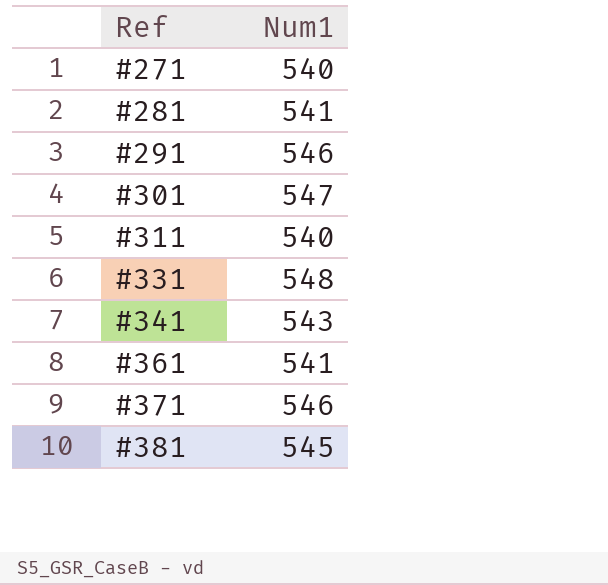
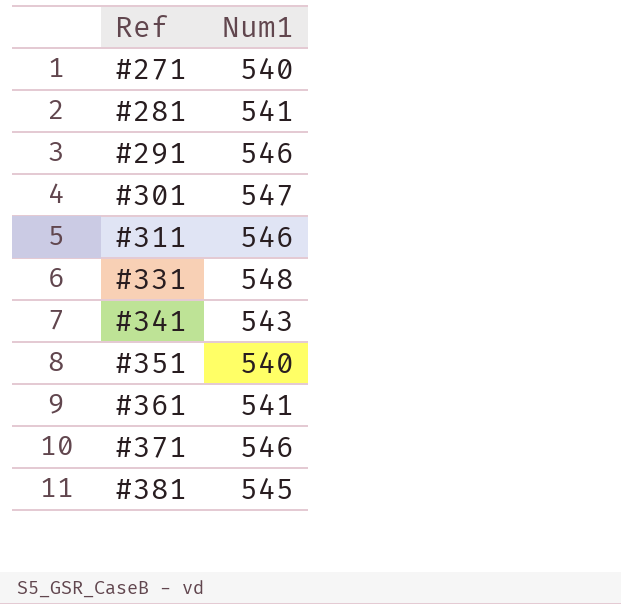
#311 | Num1: 540 -> 546
row #351: none -> 540

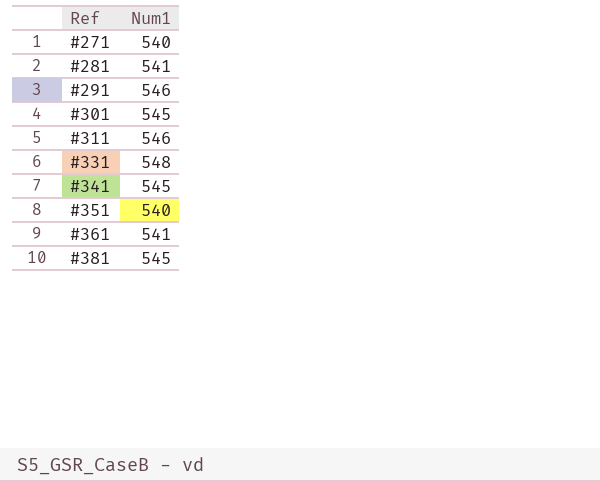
row #371: 546 -> none
#301 | Num1: 547 -> 545
#341 | Num1: 543 -> 545

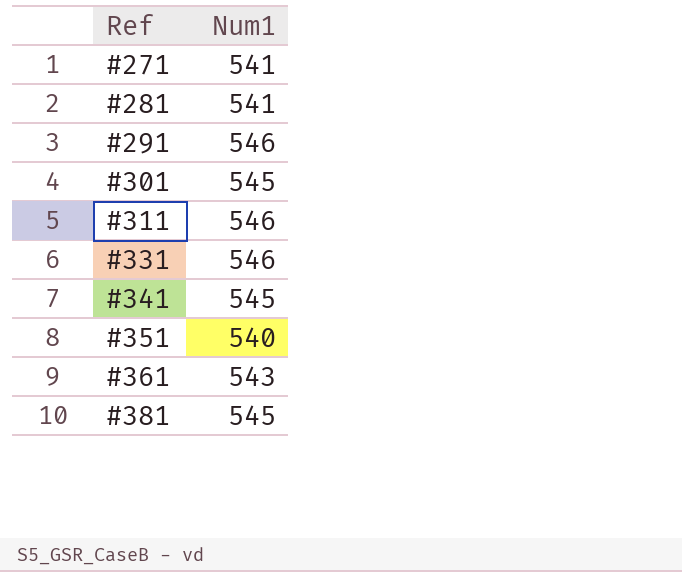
#271 | Num1: 540 -> 541
#331 | Num1: 548 -> 546
#361 | Num1: 541 -> 543

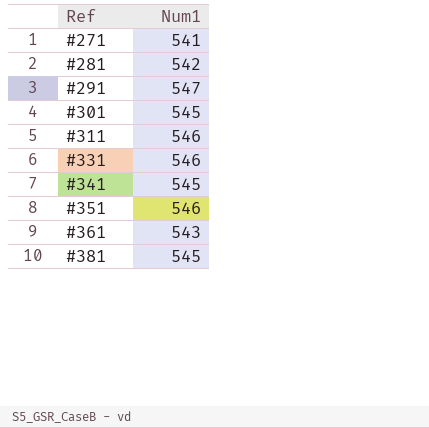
#281 | Num1: 541 -> 542
#291 | Num1: 546 -> 547
#351 | Num1: 540 -> 546

